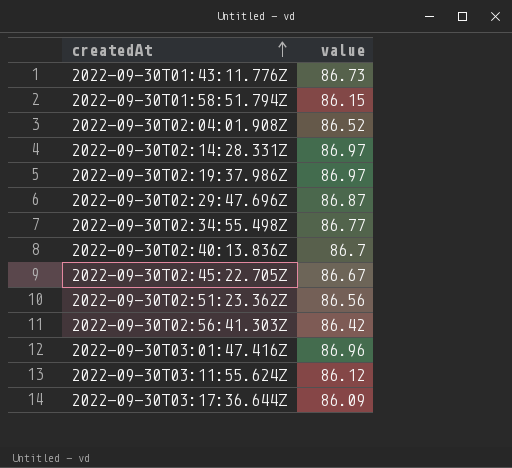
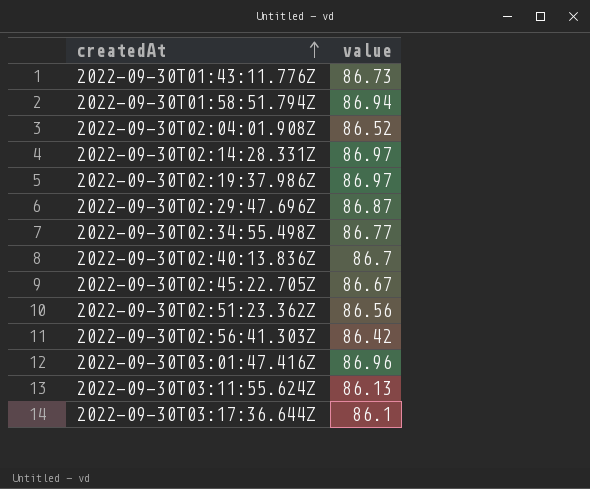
2022-09-30T01:58:51.794Z | value: 86.15 -> 86.94
2022-09-30T03:11:55.624Z | value: 86.12 -> 86.13
2022-09-30T03:17:36.644Z | value: 86.09 -> 86.1

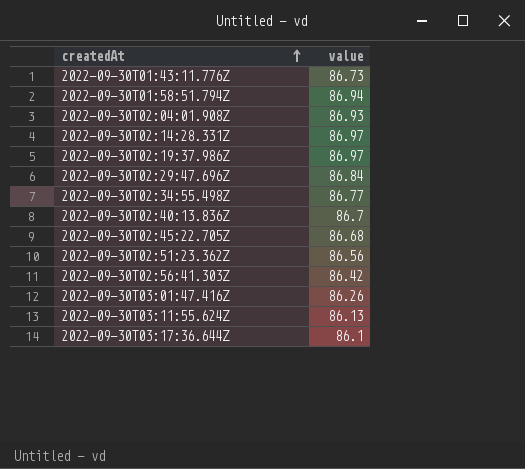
2022-09-30T02:04:01.908Z | value: 86.52 -> 86.93
2022-09-30T02:29:47.696Z | value: 86.87 -> 86.84
2022-09-30T02:45:22.705Z | value: 86.67 -> 86.68
2022-09-30T03:01:47.416Z | value: 86.96 -> 86.26

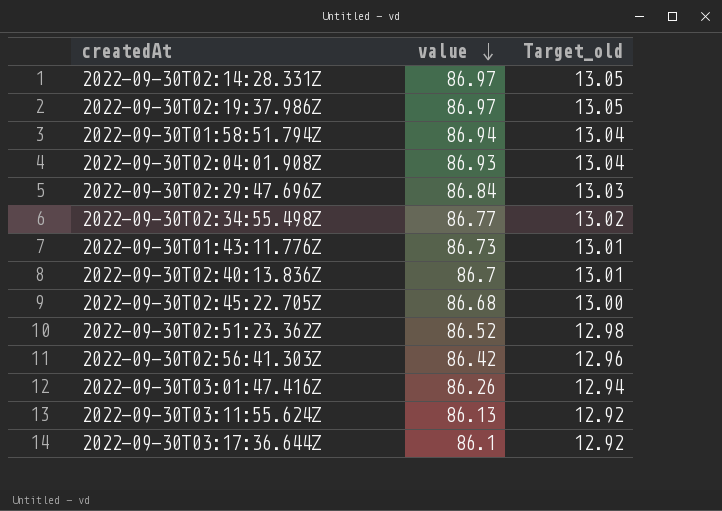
row order: createdAt ascending -> value descending
column Target_old | formula: none -> [value] * 0.15
2022-09-30T02:51:23.362Z | value: 86.56 -> 86.52

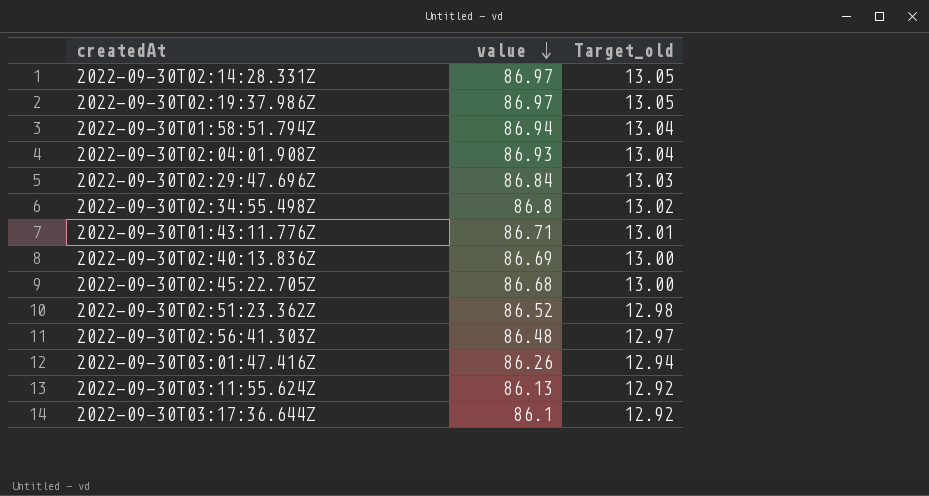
2022-09-30T02:34:55.498Z | value: 86.77 -> 86.8
2022-09-30T01:43:11.776Z | value: 86.73 -> 86.71
2022-09-30T02:40:13.836Z | value: 86.7 -> 86.69
2022-09-30T02:40:13.836Z | Target_old: 13.01 -> 13.00
2022-09-30T02:56:41.303Z | value: 86.42 -> 86.48
2022-09-30T02:56:41.303Z | Target_old: 12.96 -> 12.97

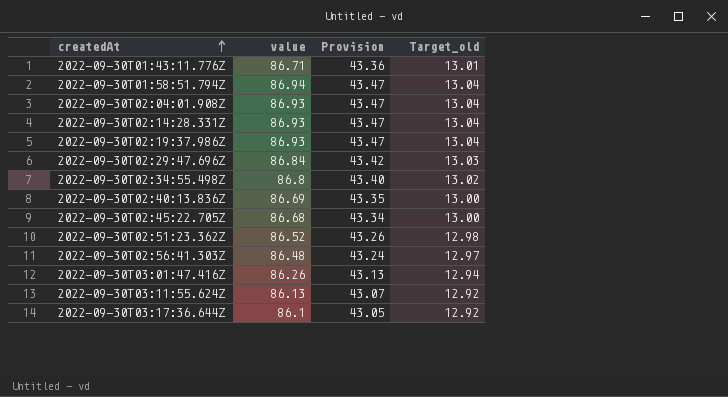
row order: value descending -> createdAt ascending
column Provision | formula: none -> [value] * 0.5
2022-09-30T02:14:28.331Z | value: 86.97 -> 86.93
2022-09-30T02:14:28.331Z | Target_old: 13.05 -> 13.04
2022-09-30T02:19:37.986Z | value: 86.97 -> 86.93
2022-09-30T02:19:37.986Z | Target_old: 13.05 -> 13.04

